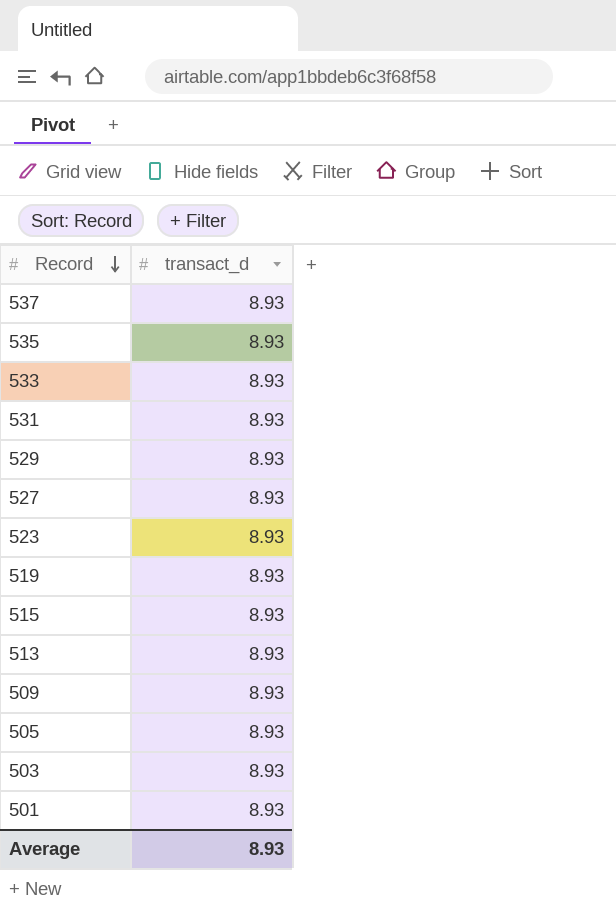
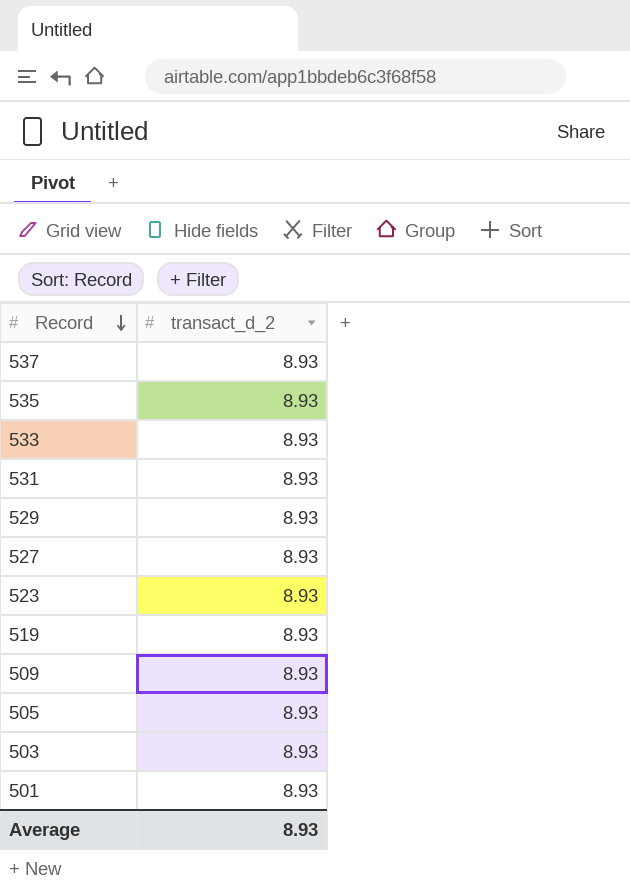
column name: transact_d -> transact_d_2
row 515: 8.93 -> none
row 513: 8.93 -> none

